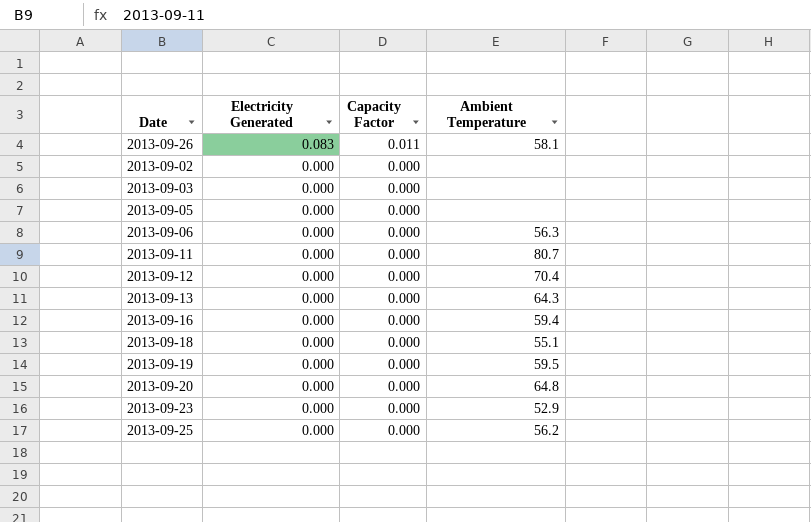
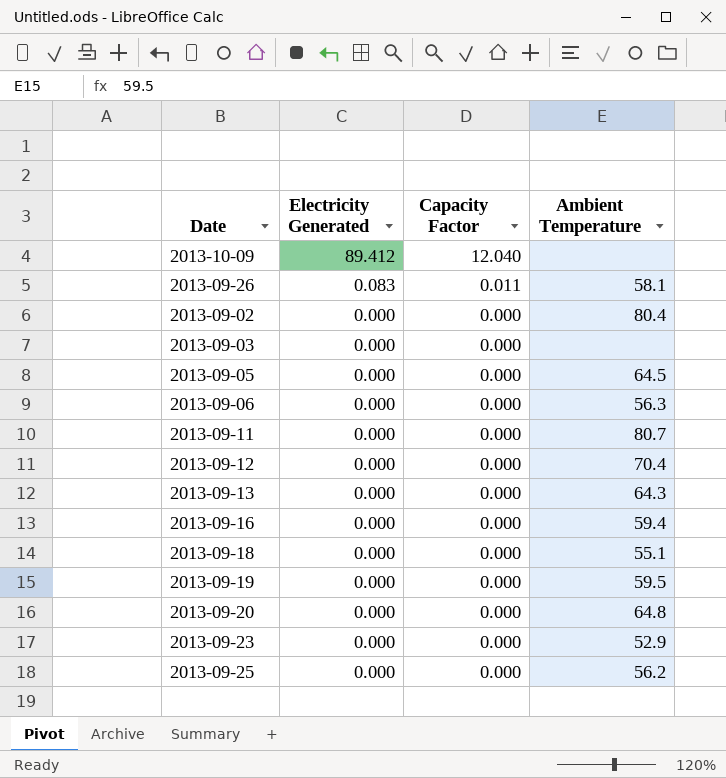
row 2013-10-09: none -> 89.412 | 12.040 | none
2013-09-02 | Ambient Temperature: none -> 80.4
2013-09-05 | Ambient Temperature: none -> 64.5

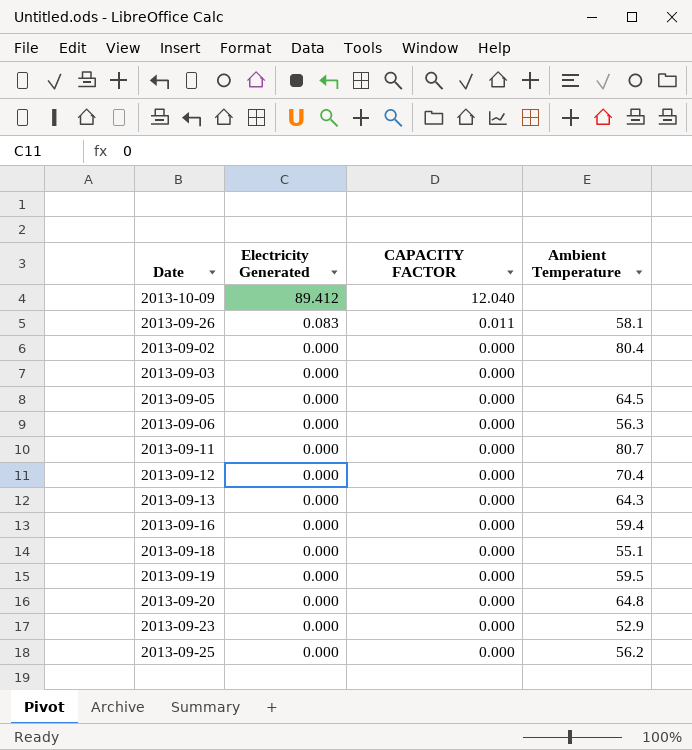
column name: Capacity Factor -> CAPACITY FACTOR

